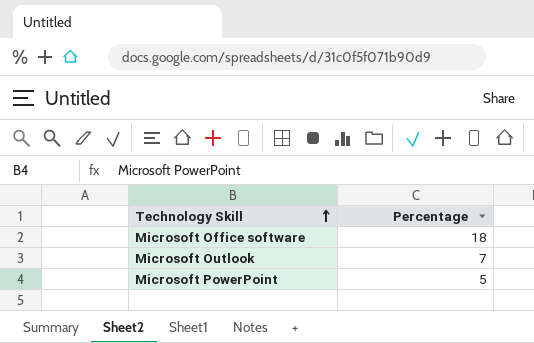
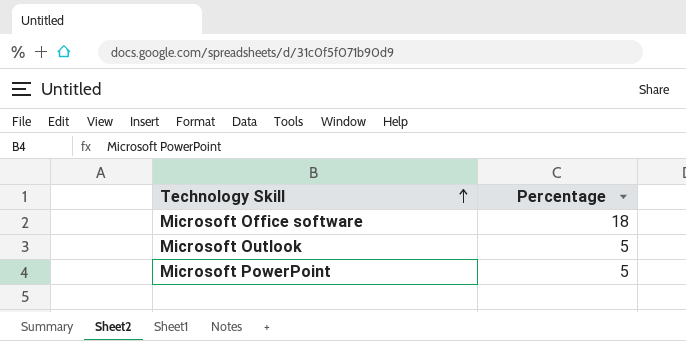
Microsoft Outlook | Percentage: 7 -> 5

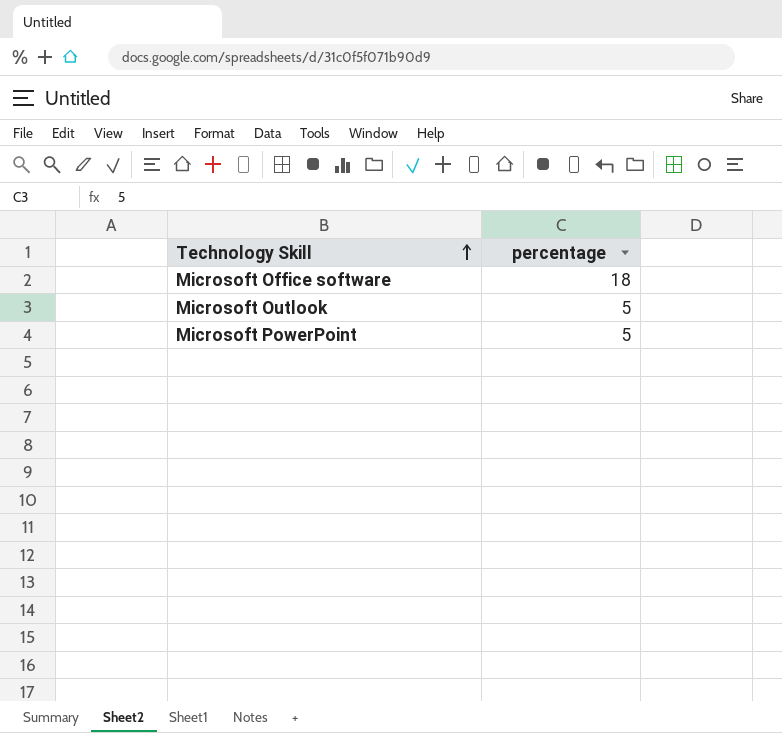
column name: Percentage -> percentage

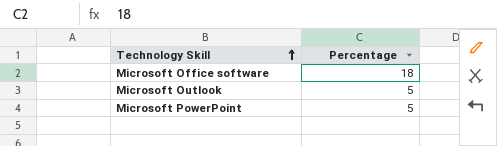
column name: percentage -> Percentage

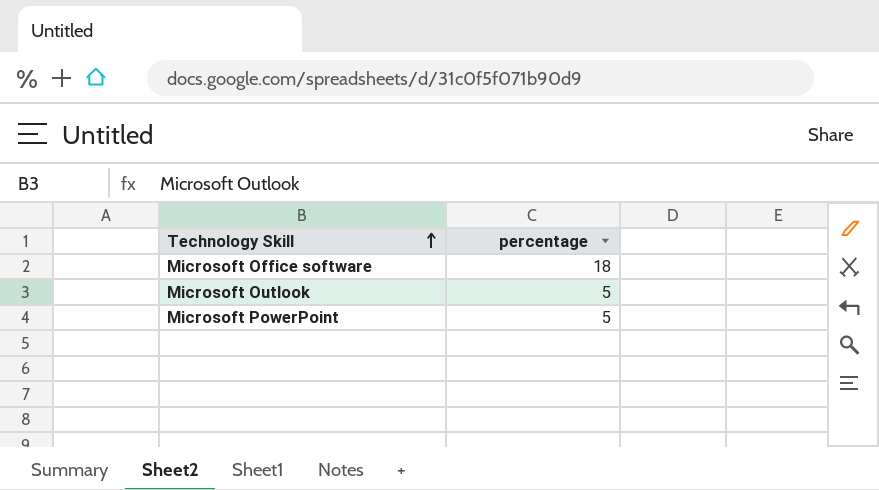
column name: Percentage -> percentage

